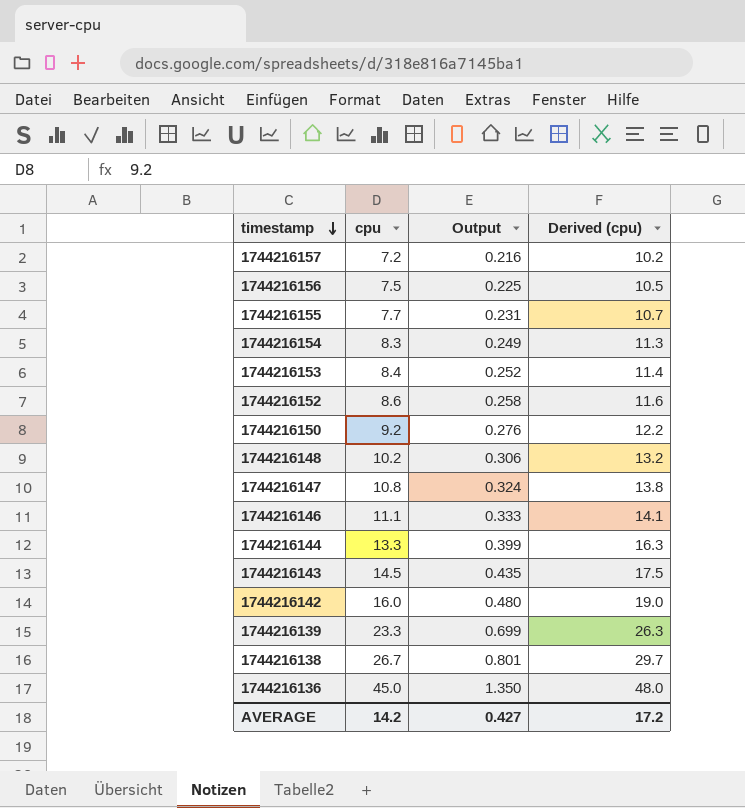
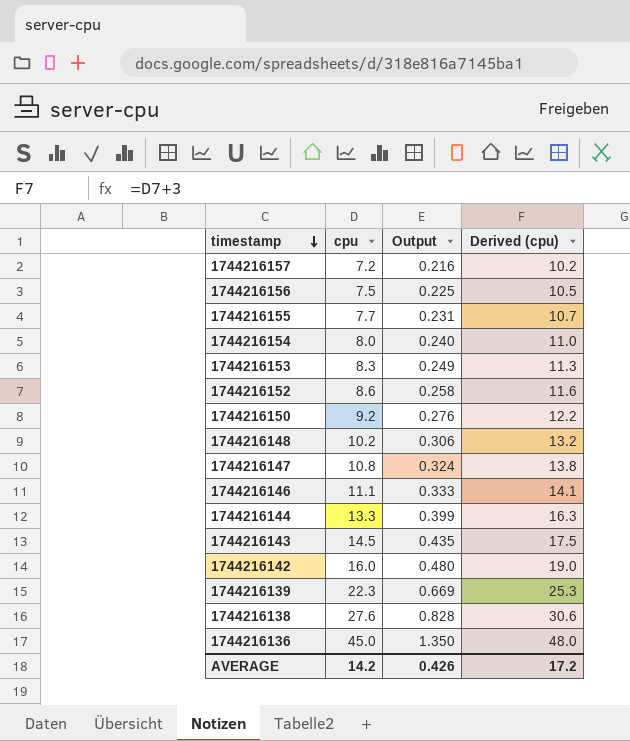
1744216154 | cpu: 8.3 -> 8.0
1744216154 | Output: 0.249 -> 0.240
1744216154 | Derived (cpu): 11.3 -> 11.0
1744216153 | cpu: 8.4 -> 8.3
1744216153 | Output: 0.252 -> 0.249
1744216153 | Derived (cpu): 11.4 -> 11.3
1744216139 | cpu: 23.3 -> 22.3
1744216139 | Output: 0.699 -> 0.669
1744216139 | Derived (cpu): 26.3 -> 25.3
1744216138 | cpu: 26.7 -> 27.6
1744216138 | Output: 0.801 -> 0.828
1744216138 | Derived (cpu): 29.7 -> 30.6
AVERAGE | Output: 0.427 -> 0.426

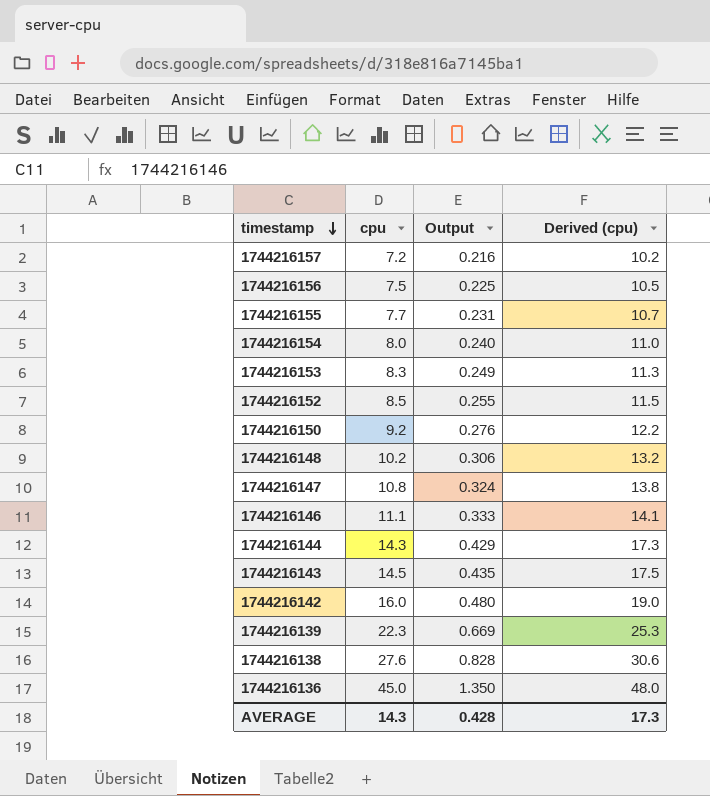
1744216152 | cpu: 8.6 -> 8.5
1744216152 | Output: 0.258 -> 0.255
1744216152 | Derived (cpu): 11.6 -> 11.5
1744216144 | cpu: 13.3 -> 14.3
1744216144 | Output: 0.399 -> 0.429
1744216144 | Derived (cpu): 16.3 -> 17.3
AVERAGE | cpu: 14.2 -> 14.3
AVERAGE | Output: 0.426 -> 0.428
AVERAGE | Derived (cpu): 17.2 -> 17.3

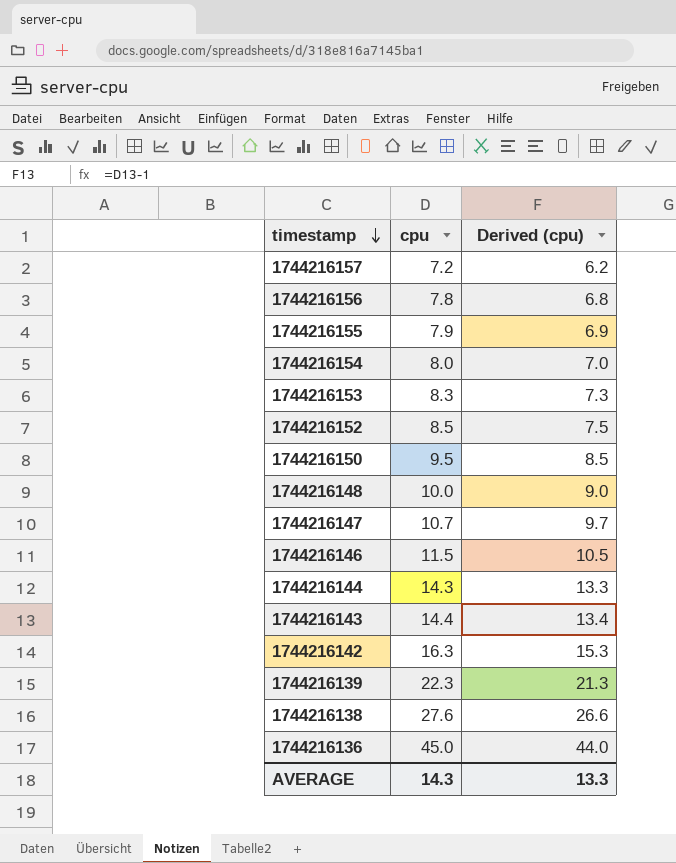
column Output | formula: [cpu] * 0.03 -> none
column Derived (cpu) | formula: [cpu] + 3 -> [cpu] - 1
1744216156 | cpu: 7.5 -> 7.8
1744216155 | cpu: 7.7 -> 7.9
1744216150 | cpu: 9.2 -> 9.5
1744216148 | cpu: 10.2 -> 10.0
1744216147 | cpu: 10.8 -> 10.7
1744216146 | cpu: 11.1 -> 11.5
1744216143 | cpu: 14.5 -> 14.4
1744216142 | cpu: 16.0 -> 16.3
AVERAGE | Derived (cpu): 17.3 -> 13.3

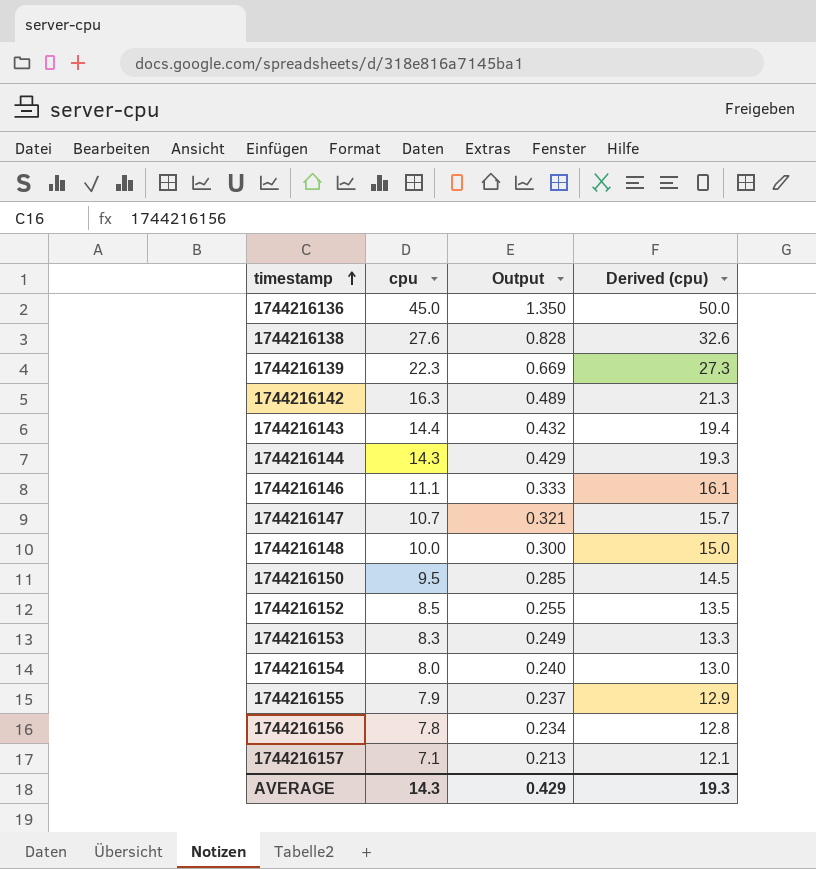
row order: timestamp descending -> timestamp ascending
column Output | formula: none -> [cpu] * 0.03
column Derived (cpu) | formula: [cpu] - 1 -> [cpu] + 5
1744216146 | cpu: 11.5 -> 11.1
1744216157 | cpu: 7.2 -> 7.1
AVERAGE | Derived (cpu): 13.3 -> 19.3

